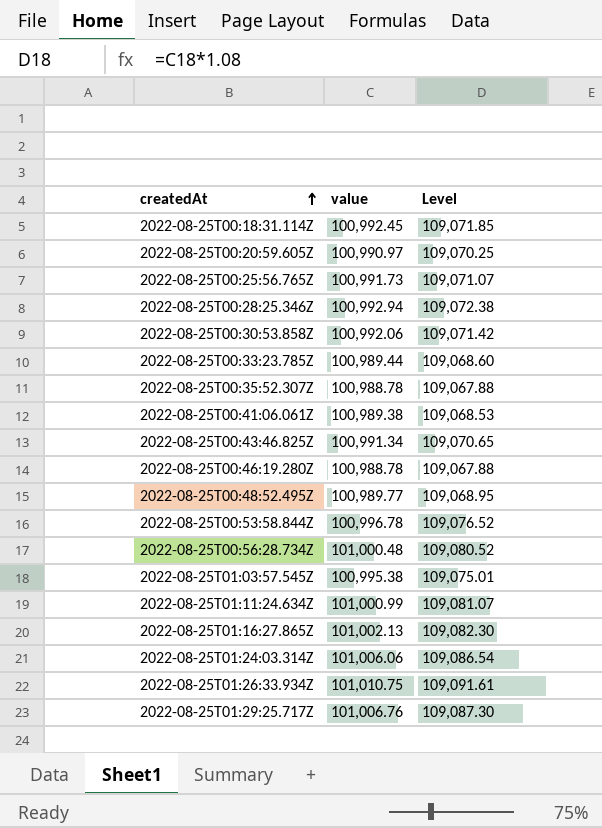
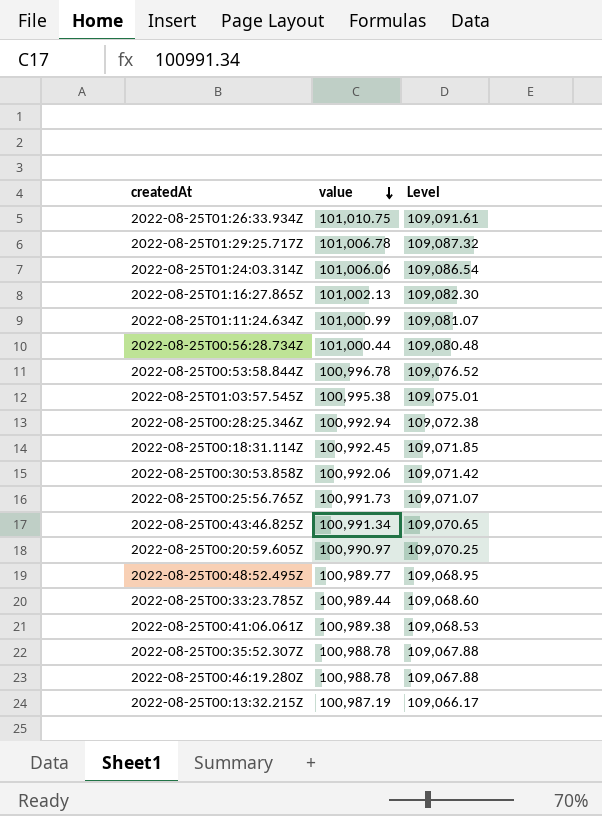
row order: createdAt ascending -> value descending
2022-08-25T01:29:25.717Z | value: 101,006.76 -> 101,006.78
2022-08-25T01:29:25.717Z | Level: 109,087.30 -> 109,087.32
2022-08-25T00:56:28.734Z | value: 101,000.48 -> 101,000.44
2022-08-25T00:56:28.734Z | Level: 109,080.52 -> 109,080.48
row 2022-08-25T00:13:32.215Z: none -> 100,987.19 | 109,066.17

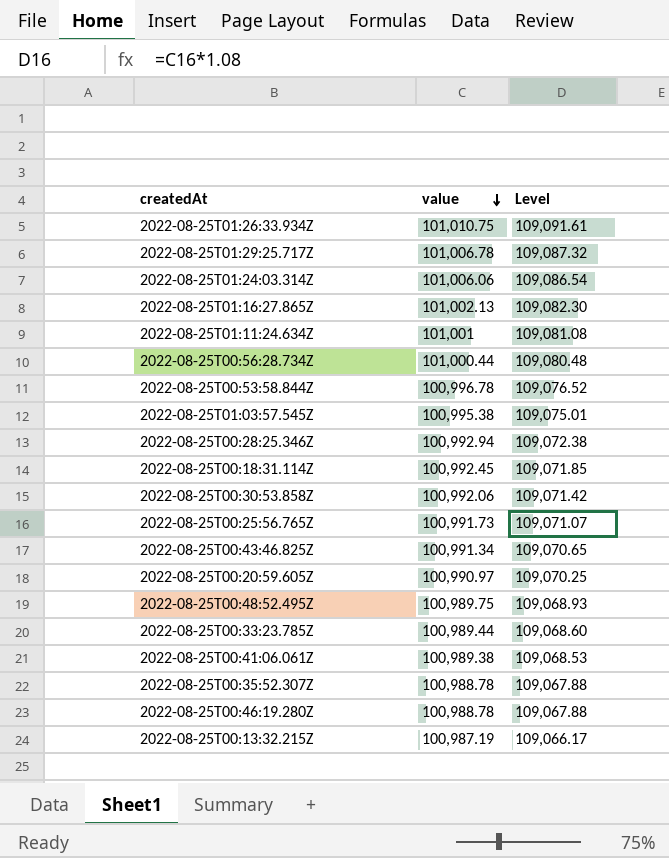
2022-08-25T01:11:24.634Z | value: 101,000.99 -> 101,001
2022-08-25T01:11:24.634Z | Level: 109,081.07 -> 109,081.08
2022-08-25T00:48:52.495Z | value: 100,989.77 -> 100,989.75
2022-08-25T00:48:52.495Z | Level: 109,068.95 -> 109,068.93

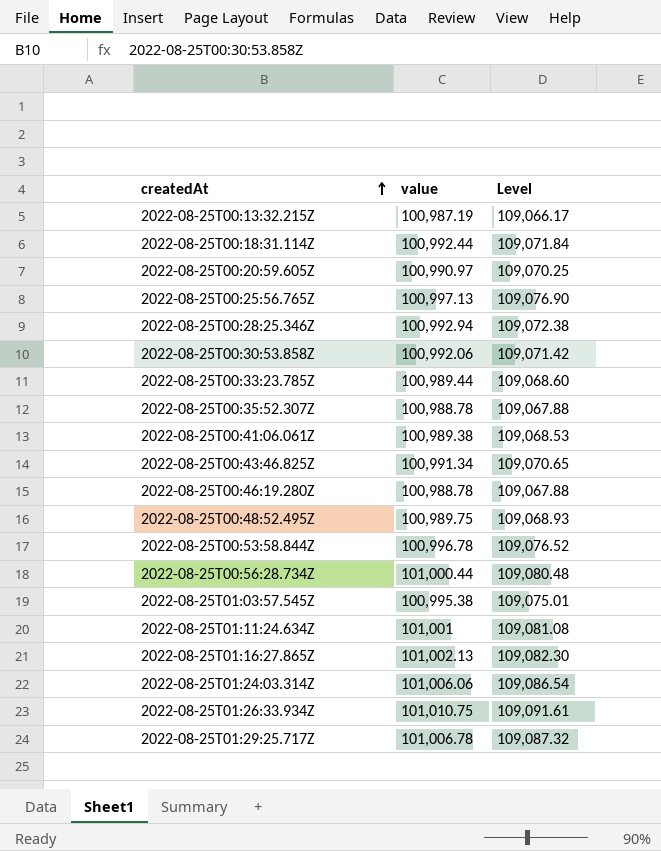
row order: value descending -> createdAt ascending
2022-08-25T00:18:31.114Z | value: 100,992.45 -> 100,992.44
2022-08-25T00:18:31.114Z | Level: 109,071.85 -> 109,071.84
2022-08-25T00:25:56.765Z | value: 100,991.73 -> 100,997.13
2022-08-25T00:25:56.765Z | Level: 109,071.07 -> 109,076.90

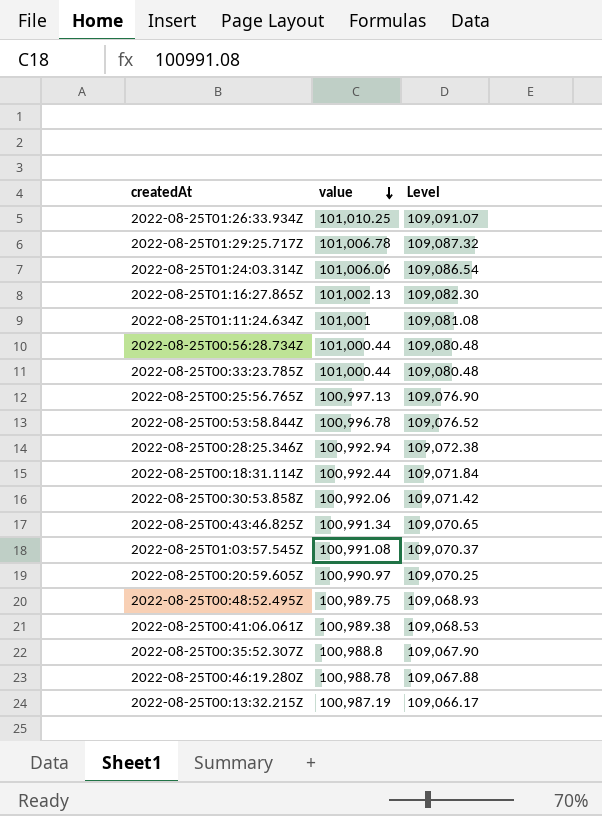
row order: createdAt ascending -> value descending
2022-08-25T01:26:33.934Z | value: 101,010.75 -> 101,010.25
2022-08-25T01:26:33.934Z | Level: 109,091.61 -> 109,091.07
2022-08-25T00:33:23.785Z | value: 100,989.44 -> 101,000.44
2022-08-25T00:33:23.785Z | Level: 109,068.60 -> 109,080.48
2022-08-25T01:03:57.545Z | value: 100,995.38 -> 100,991.08
2022-08-25T01:03:57.545Z | Level: 109,075.01 -> 109,070.37
2022-08-25T00:35:52.307Z | value: 100,988.78 -> 100,988.8
2022-08-25T00:35:52.307Z | Level: 109,067.88 -> 109,067.90

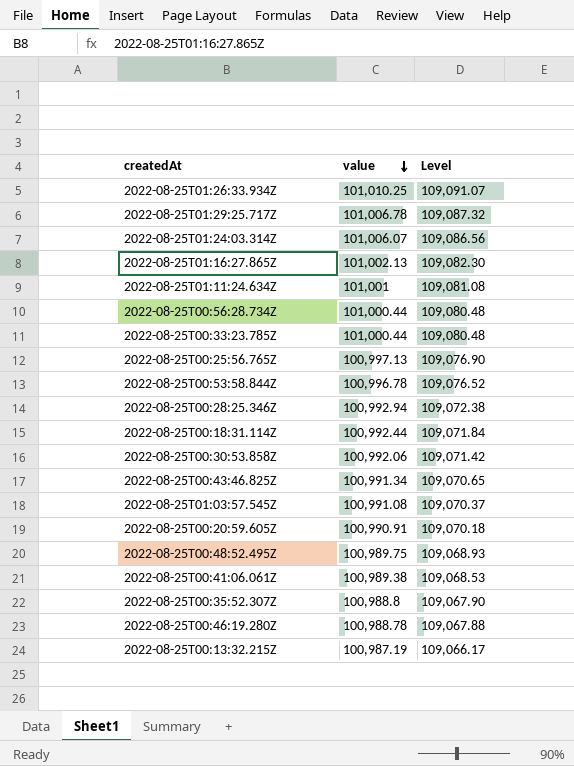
2022-08-25T01:24:03.314Z | value: 101,006.06 -> 101,006.07
2022-08-25T01:24:03.314Z | Level: 109,086.54 -> 109,086.56
2022-08-25T00:20:59.605Z | value: 100,990.97 -> 100,990.91
2022-08-25T00:20:59.605Z | Level: 109,070.25 -> 109,070.18

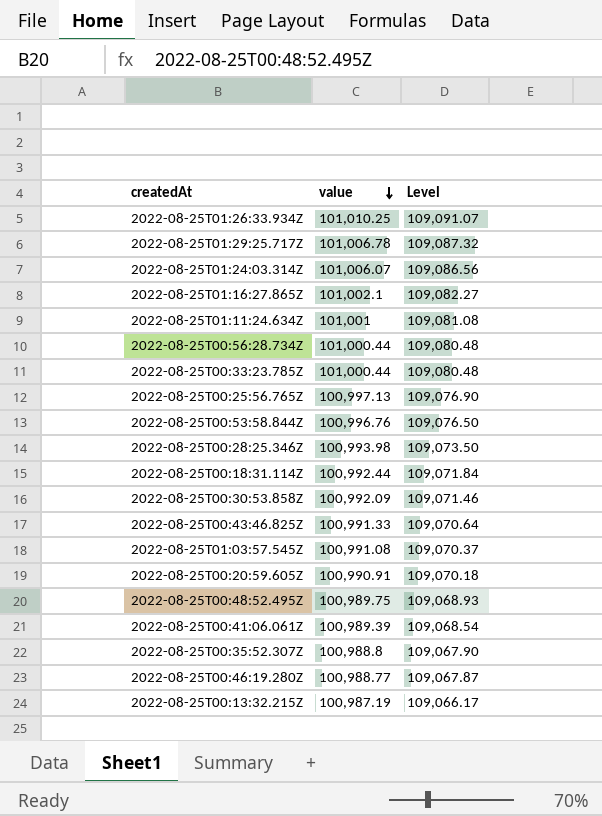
2022-08-25T01:16:27.865Z | value: 101,002.13 -> 101,002.1
2022-08-25T01:16:27.865Z | Level: 109,082.30 -> 109,082.27
2022-08-25T00:53:58.844Z | value: 100,996.78 -> 100,996.76
2022-08-25T00:53:58.844Z | Level: 109,076.52 -> 109,076.50
2022-08-25T00:28:25.346Z | value: 100,992.94 -> 100,993.98
2022-08-25T00:28:25.346Z | Level: 109,072.38 -> 109,073.50
2022-08-25T00:30:53.858Z | value: 100,992.06 -> 100,992.09
2022-08-25T00:30:53.858Z | Level: 109,071.42 -> 109,071.46
2022-08-25T00:43:46.825Z | value: 100,991.34 -> 100,991.33
2022-08-25T00:43:46.825Z | Level: 109,070.65 -> 109,070.64
2022-08-25T00:41:06.061Z | value: 100,989.38 -> 100,989.39
2022-08-25T00:41:06.061Z | Level: 109,068.53 -> 109,068.54
2022-08-25T00:46:19.280Z | value: 100,988.78 -> 100,988.77
2022-08-25T00:46:19.280Z | Level: 109,067.88 -> 109,067.87

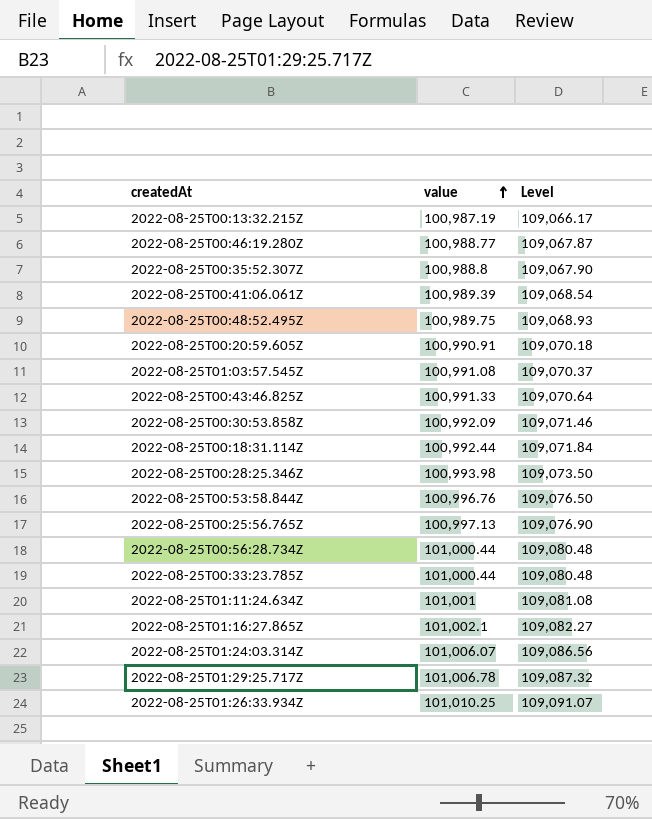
row order: value descending -> value ascending

